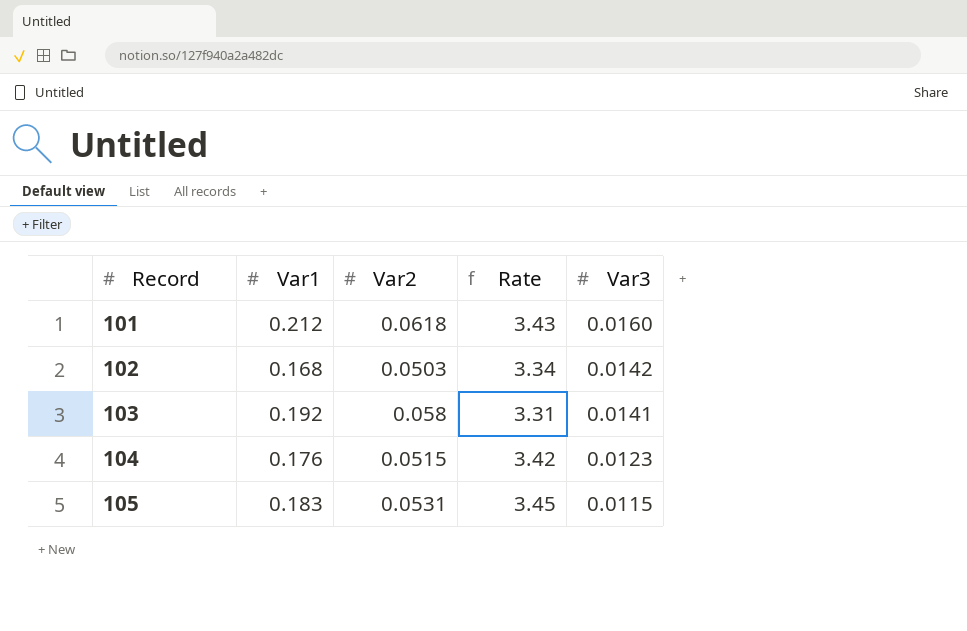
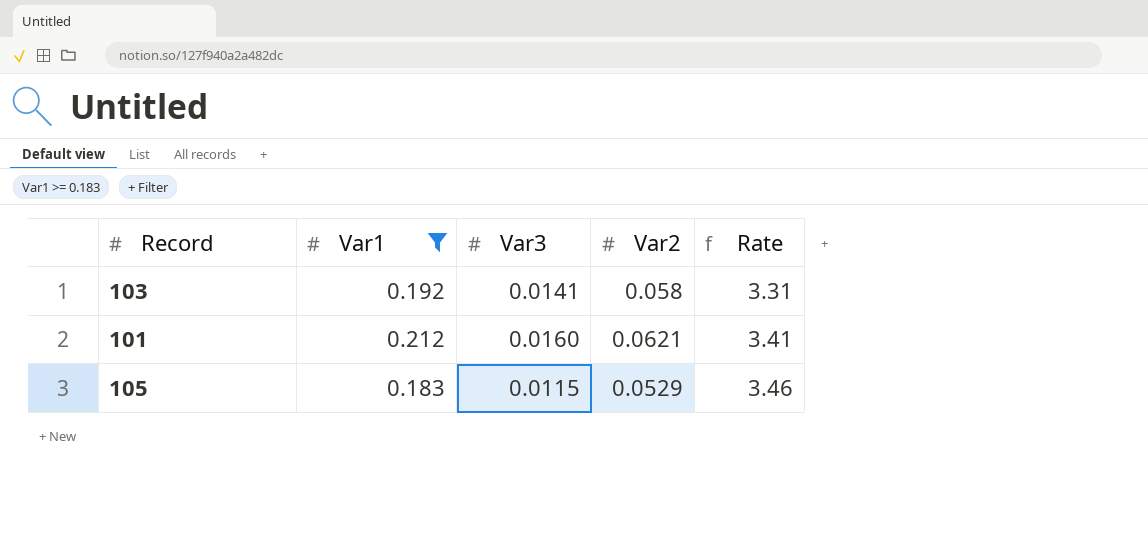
filter: none -> Var1 >= 0.183
row order: Record ascending -> Rate ascending
column Var3 | position: 5 -> 3
101 | Var2: 0.0618 -> 0.0621
101 | Rate: 3.43 -> 3.41
105 | Var2: 0.0531 -> 0.0529
105 | Rate: 3.45 -> 3.46

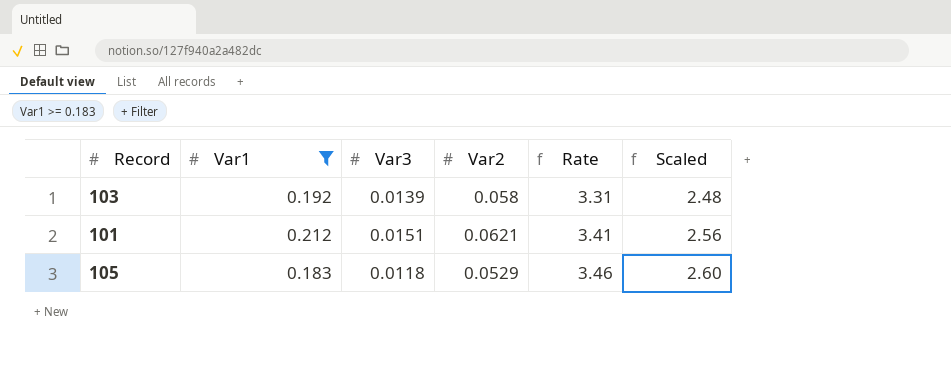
column Scaled | formula: none -> [Rate] * 0.75
103 | Var3: 0.0141 -> 0.0139
101 | Var3: 0.0160 -> 0.0151
105 | Var3: 0.0115 -> 0.0118

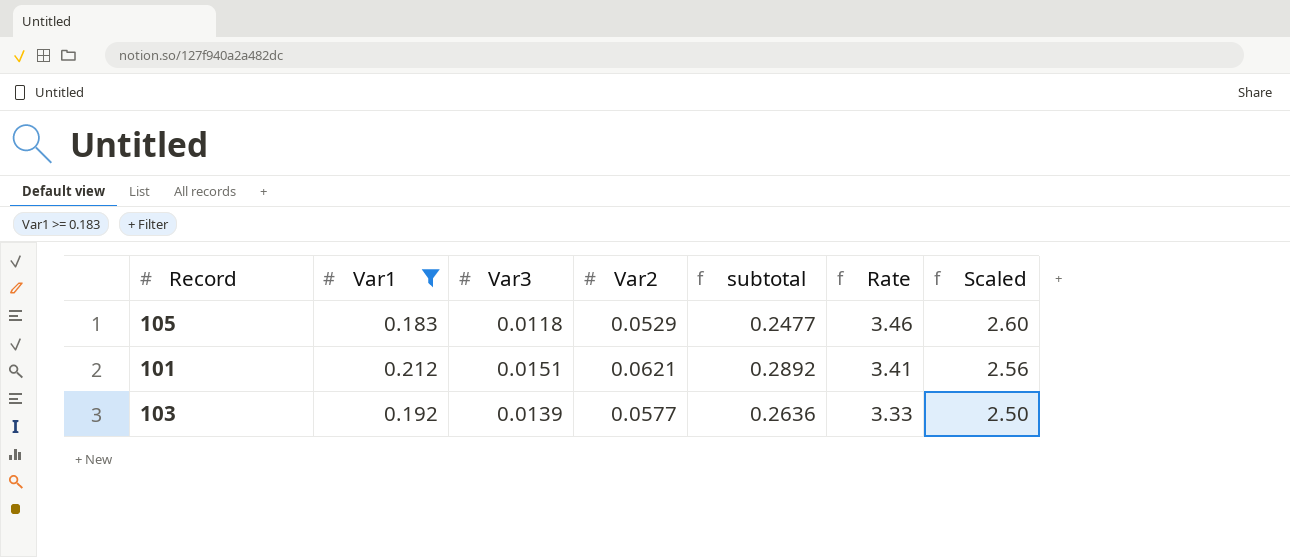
row order: Rate ascending -> Rate descending
column subtotal | formula: none -> [Var1] + [Var3] + [Var2]
103 | Var2: 0.058 -> 0.0577
103 | Rate: 3.31 -> 3.33
103 | Scaled: 2.48 -> 2.50

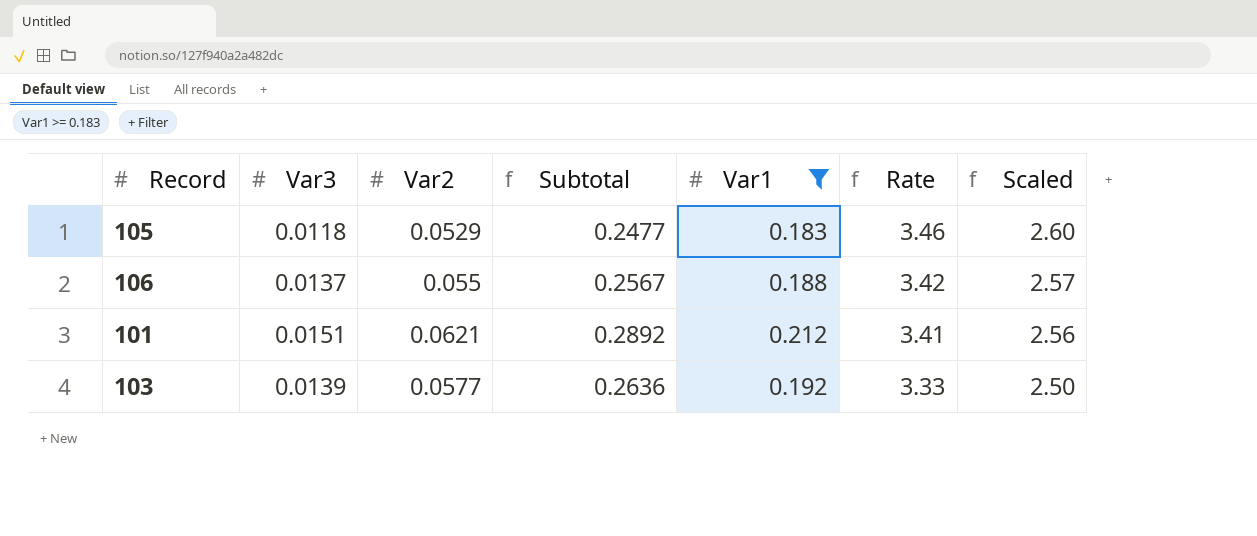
column name: subtotal -> Subtotal
column Var1 | position: 2 -> 5
row 106: none -> 0.0137 | 0.055 | 0.2567 | 0.188 | 3.42 | 2.57

